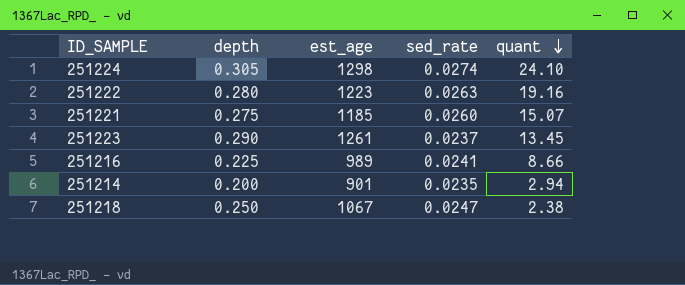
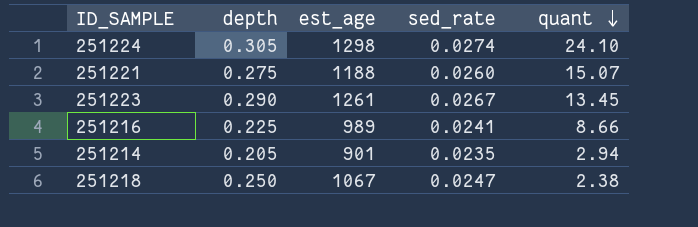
row 251222: 0.280 | 1223 | 0.0263 | 19.16 -> none
251221 | est_age: 1185 -> 1188
251223 | sed_rate: 0.0237 -> 0.0267
251214 | depth: 0.200 -> 0.205

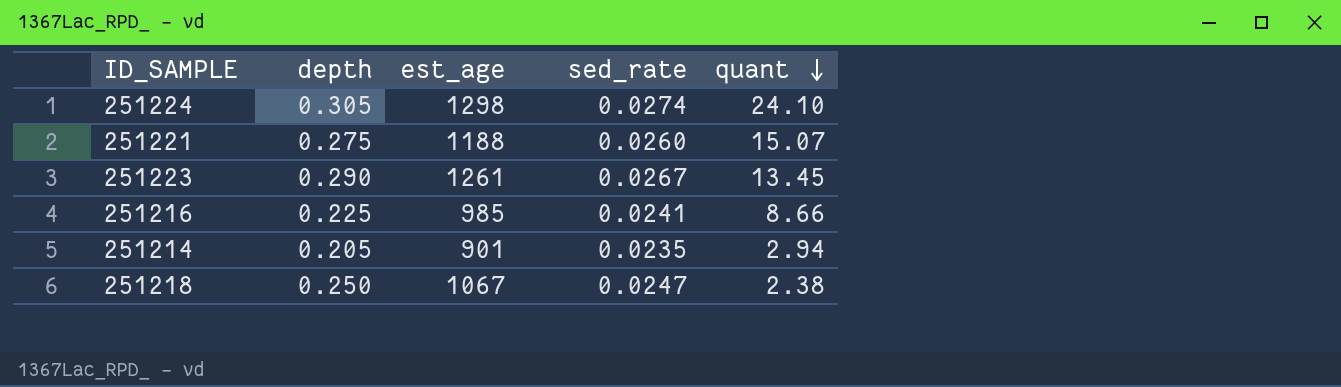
251216 | est_age: 989 -> 985

